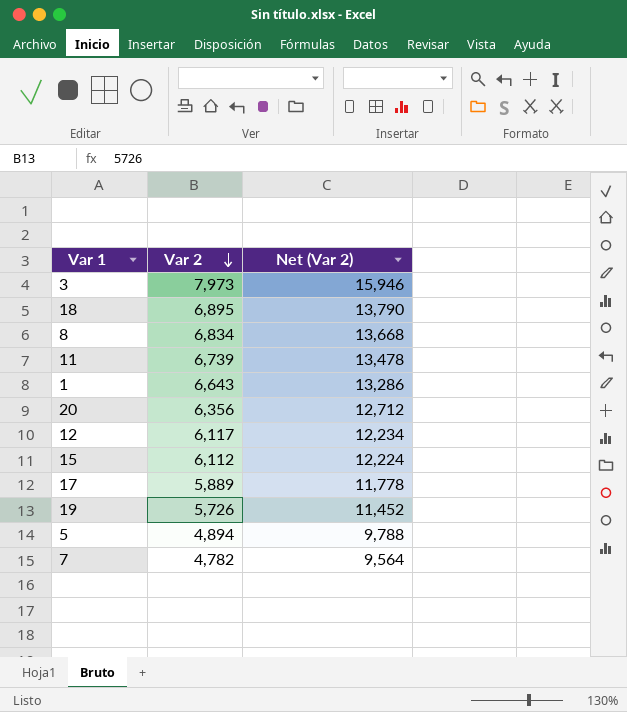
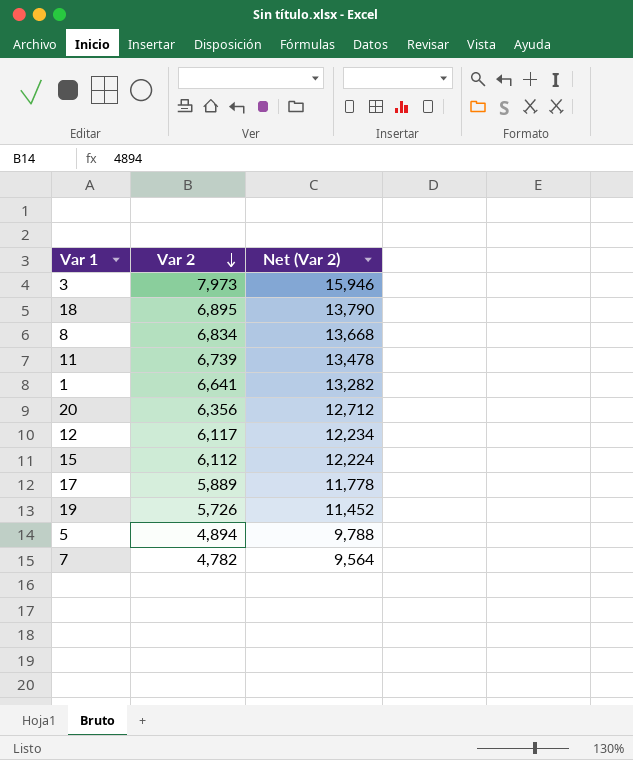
1 | Var 2: 6,643 -> 6,641
1 | Net (Var 2): 13,286 -> 13,282

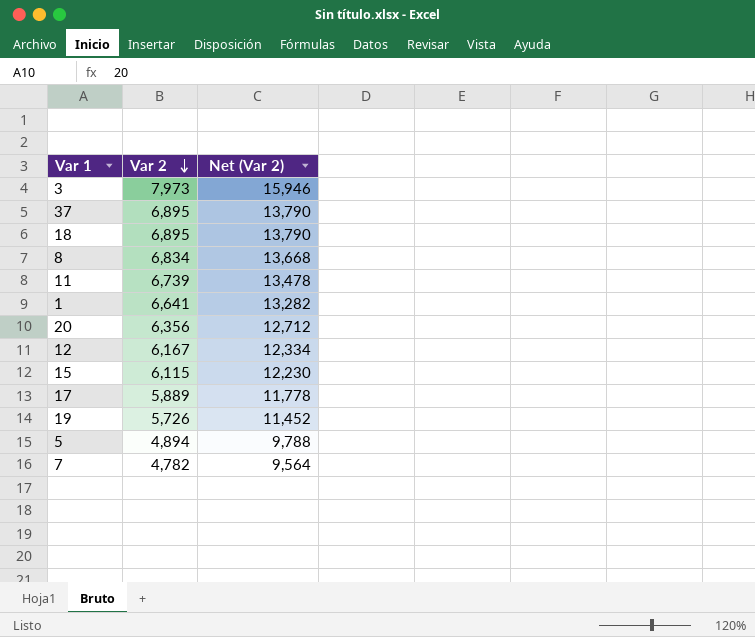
row 37: none -> 6,895 | 13,790
12 | Var 2: 6,117 -> 6,167
12 | Net (Var 2): 12,234 -> 12,334
15 | Var 2: 6,112 -> 6,115
15 | Net (Var 2): 12,224 -> 12,230

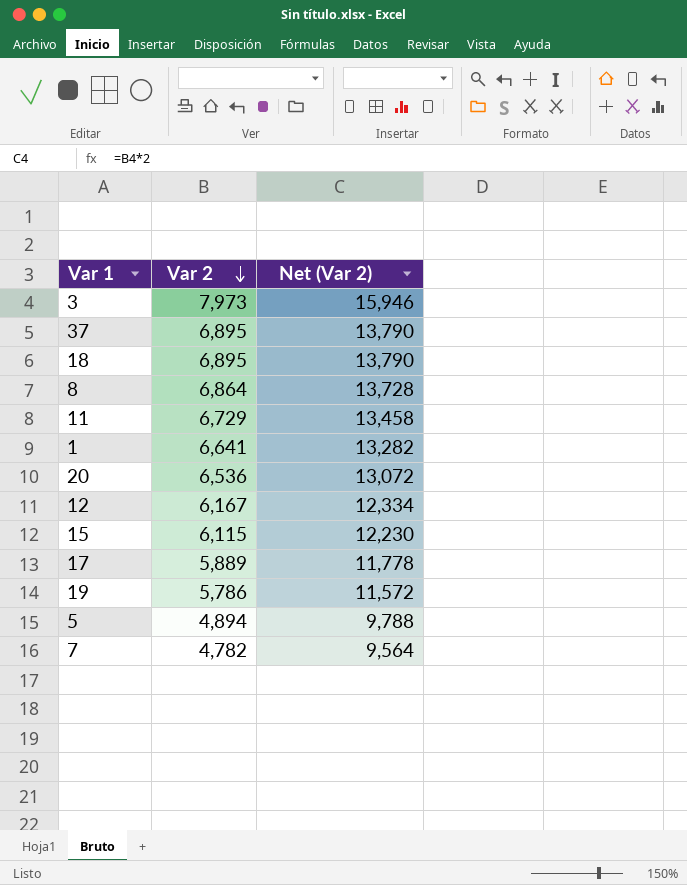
8 | Var 2: 6,834 -> 6,864
8 | Net (Var 2): 13,668 -> 13,728
11 | Var 2: 6,739 -> 6,729
11 | Net (Var 2): 13,478 -> 13,458
20 | Var 2: 6,356 -> 6,536
20 | Net (Var 2): 12,712 -> 13,072
19 | Var 2: 5,726 -> 5,786
19 | Net (Var 2): 11,452 -> 11,572

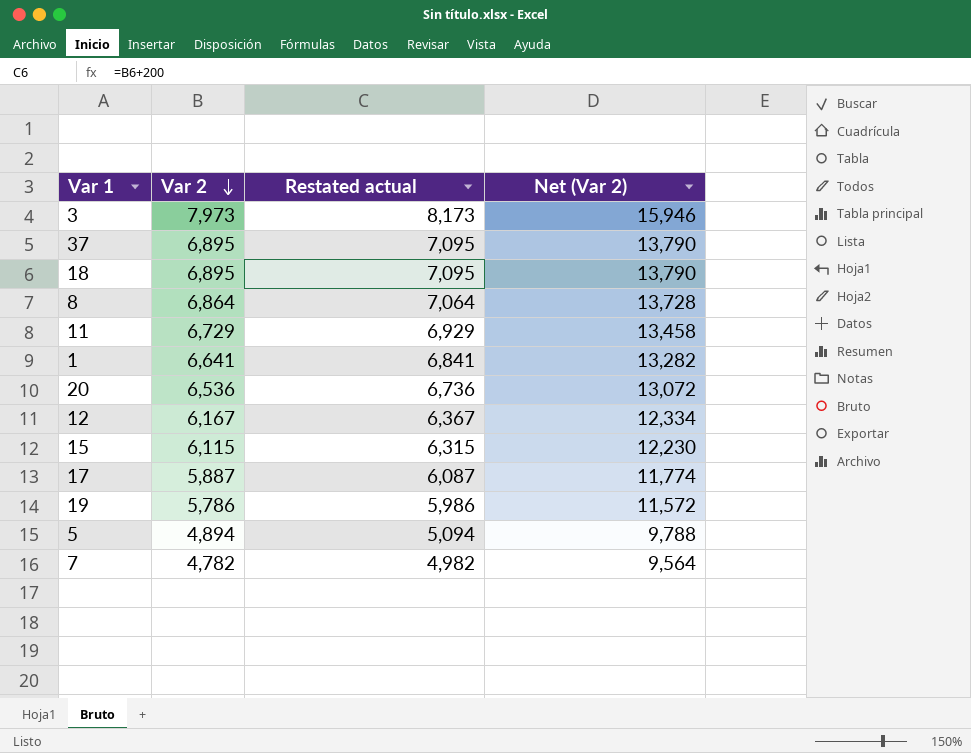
column Restated actual | formula: none -> [Var 2] + 200
17 | Var 2: 5,889 -> 5,887
17 | Net (Var 2): 11,778 -> 11,774

